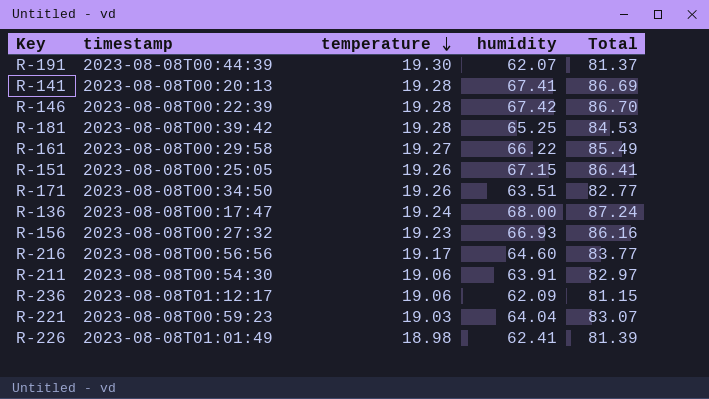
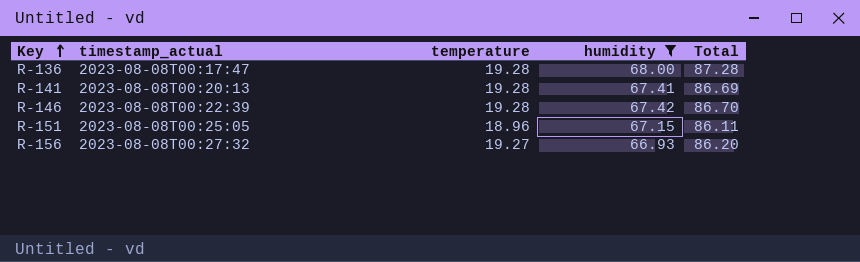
filter: none -> humidity >= 66.93
row order: temperature descending -> Key ascending
column name: timestamp -> timestamp_actual
R-136 | temperature: 19.24 -> 19.28
R-136 | Total: 87.24 -> 87.28
R-151 | temperature: 19.26 -> 18.96
R-151 | Total: 86.41 -> 86.11
R-156 | temperature: 19.23 -> 19.27
R-156 | Total: 86.16 -> 86.20

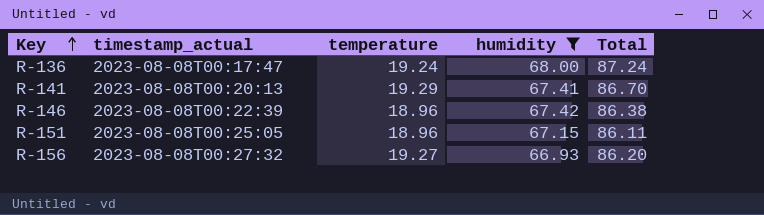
R-136 | temperature: 19.28 -> 19.24
R-136 | Total: 87.28 -> 87.24
R-141 | temperature: 19.28 -> 19.29
R-141 | Total: 86.69 -> 86.70
R-146 | temperature: 19.28 -> 18.96
R-146 | Total: 86.70 -> 86.38

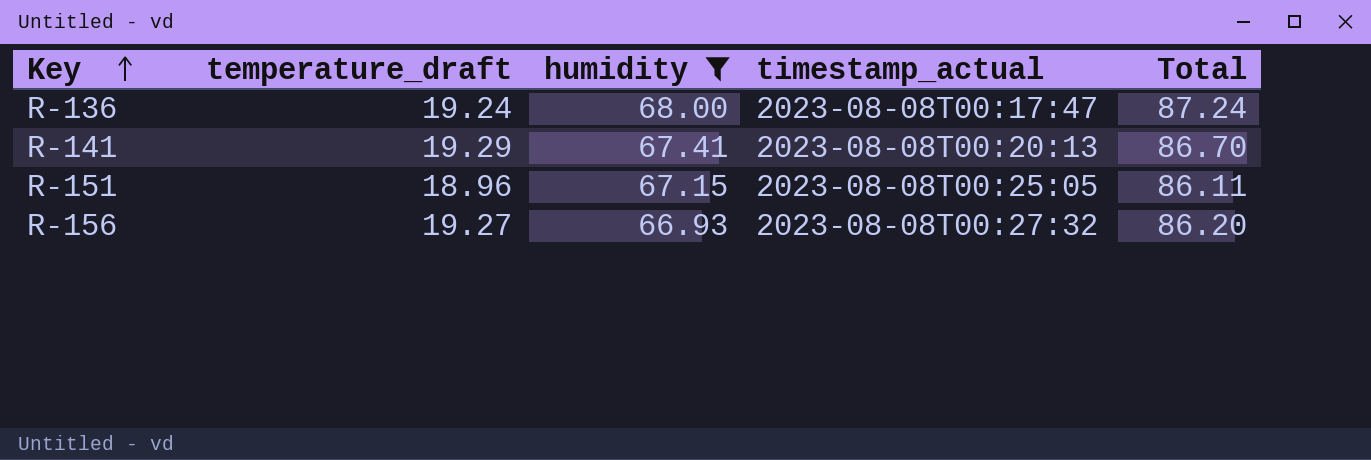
column name: temperature -> temperature_draft
column timestamp_actual | position: 2 -> 4
row R-146: 2023-08-08T00:22:39 | 18.96 | 67.42 | 86.38 -> none

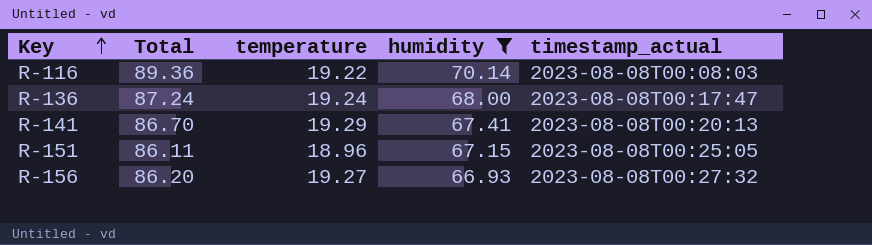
column Total | position: 5 -> 2
column name: temperature_draft -> temperature
row R-116: none -> 89.36 | 19.22 | 70.14 | 2023-08-08T00:08:03

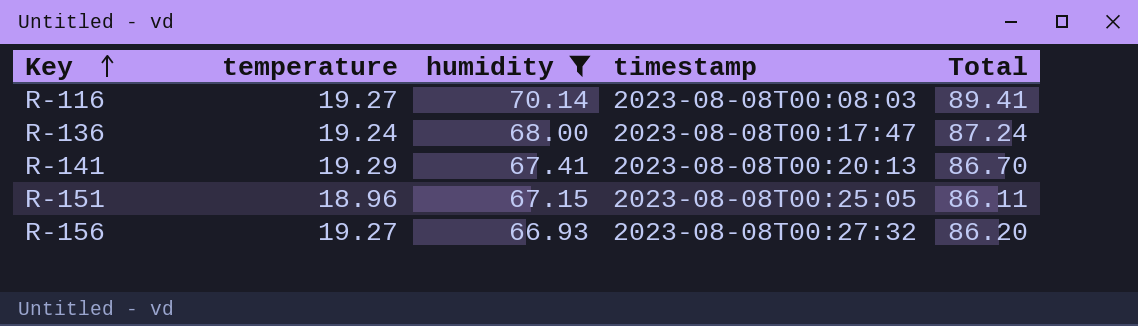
column name: timestamp_actual -> timestamp
column Total | position: 2 -> 5
R-116 | temperature: 19.22 -> 19.27
R-116 | Total: 89.36 -> 89.41

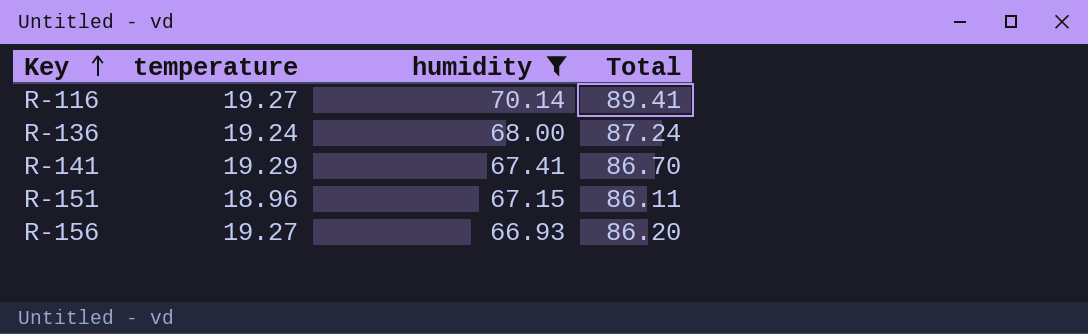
column timestamp | position: 4 -> none

